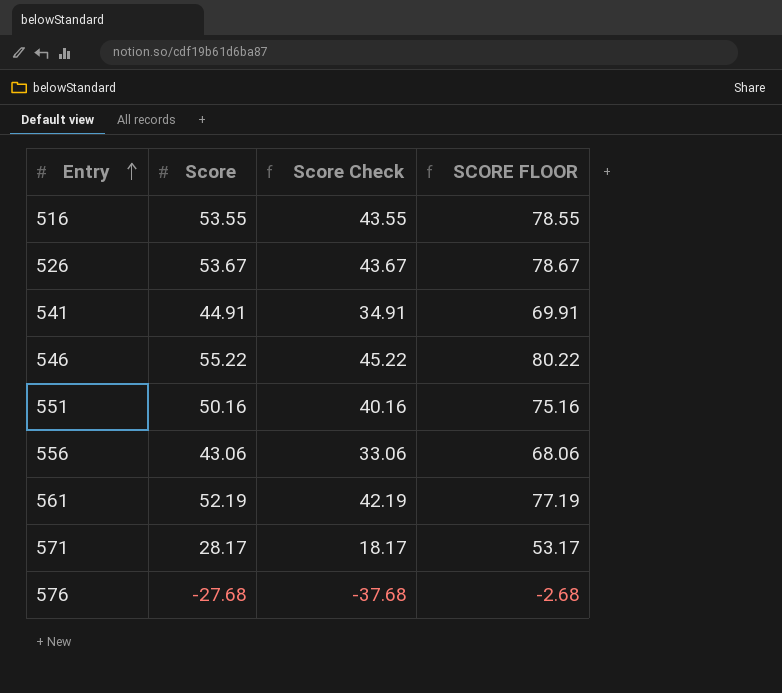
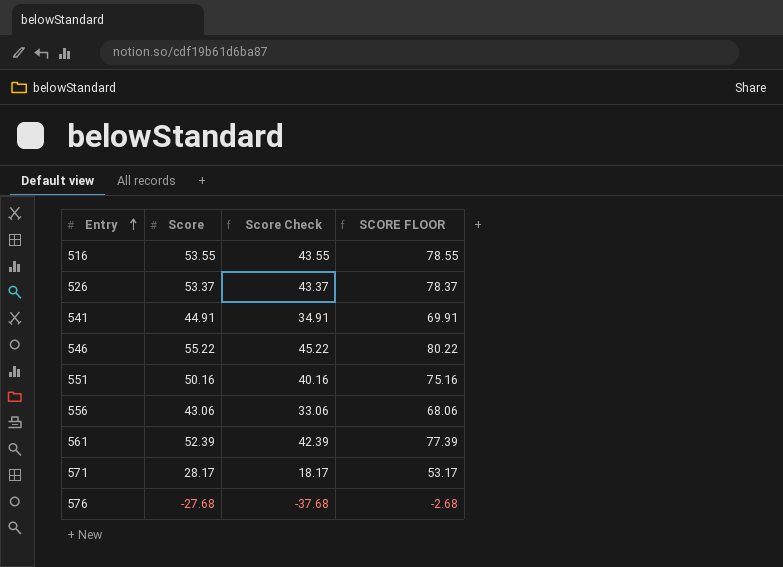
526 | Score: 53.67 -> 53.37
526 | Score Check: 43.67 -> 43.37
526 | SCORE FLOOR: 78.67 -> 78.37
561 | Score: 52.19 -> 52.39
561 | Score Check: 42.19 -> 42.39
561 | SCORE FLOOR: 77.19 -> 77.39

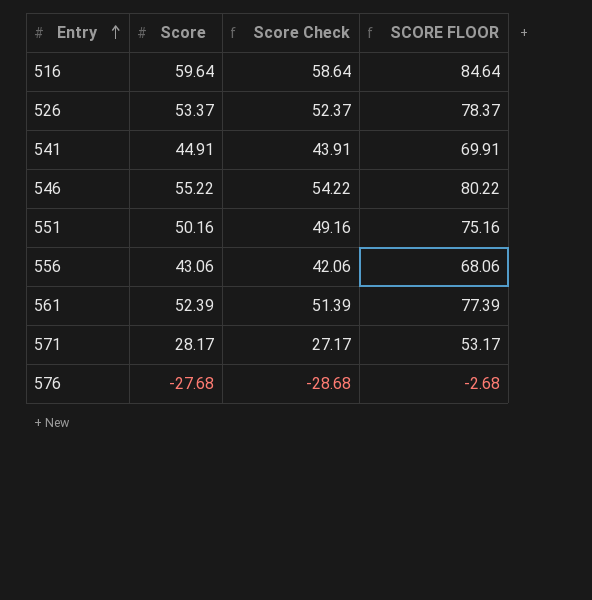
column Score Check | formula: [Score] - 10 -> [Score] - 1
516 | Score: 53.55 -> 59.64
516 | SCORE FLOOR: 78.55 -> 84.64

